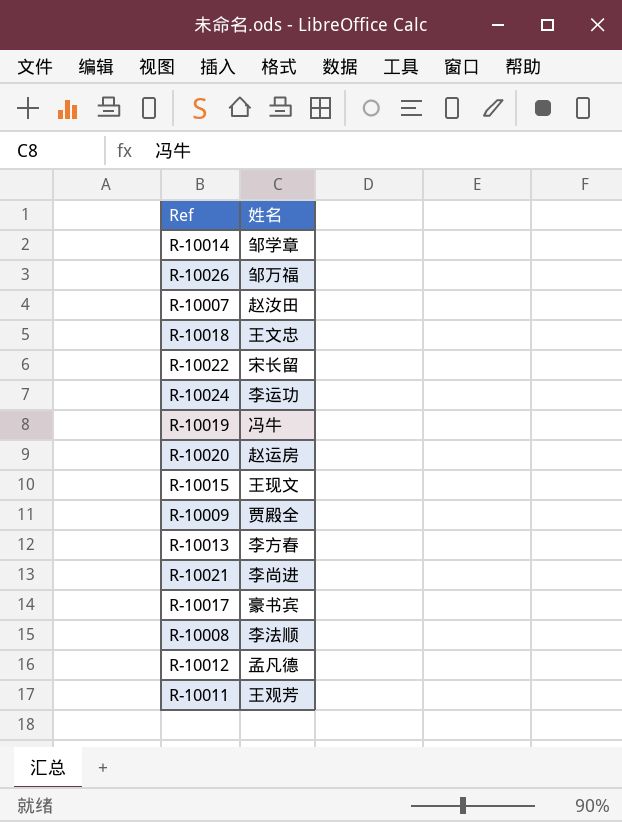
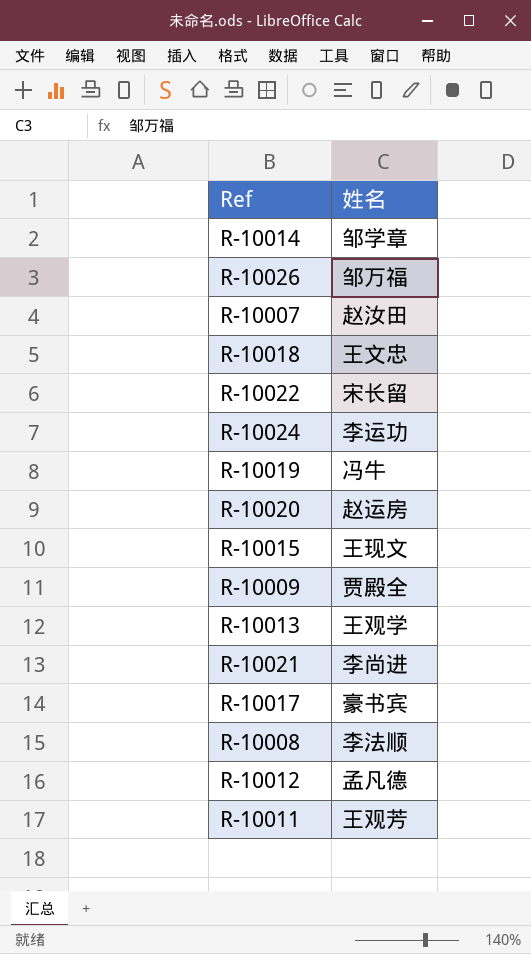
R-10013 | 姓名: 李方春 -> 王观学

